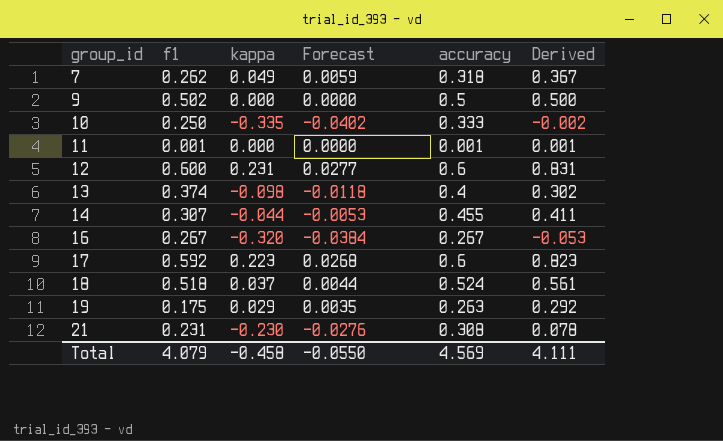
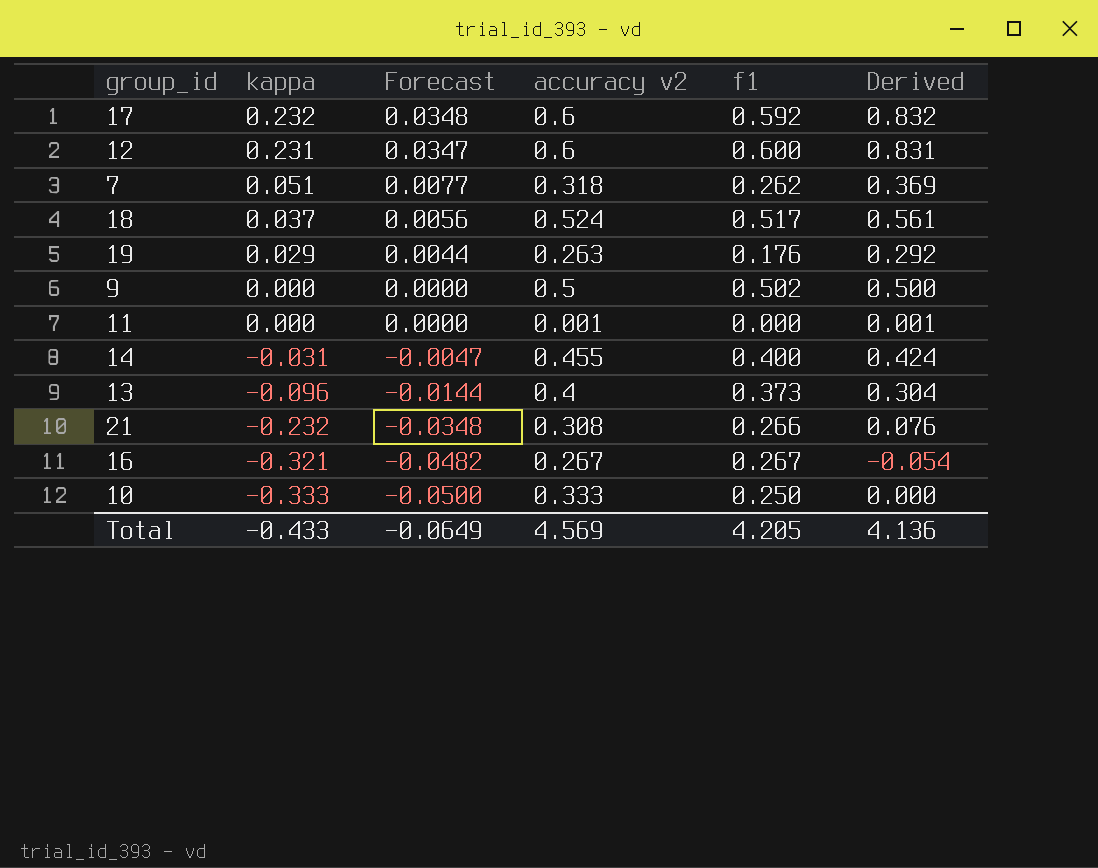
row order: group_id ascending -> kappa descending
column Forecast | formula: [kappa] * 0.12 -> [kappa] * 0.15
column name: accuracy -> accuracy v2
column f1 | position: 2 -> 5
17 | kappa: 0.223 -> 0.232
17 | Derived: 0.823 -> 0.832
7 | kappa: 0.049 -> 0.051
7 | Derived: 0.367 -> 0.369
18 | f1: 0.518 -> 0.517
19 | f1: 0.175 -> 0.176
11 | f1: 0.001 -> 0.000
14 | kappa: -0.044 -> -0.031
14 | f1: 0.307 -> 0.400
14 | Derived: 0.411 -> 0.424
13 | kappa: -0.098 -> -0.096
13 | f1: 0.374 -> 0.373
13 | Derived: 0.302 -> 0.304
21 | kappa: -0.230 -> -0.232
21 | f1: 0.231 -> 0.266
21 | Derived: 0.078 -> 0.076
16 | kappa: -0.320 -> -0.321
16 | Derived: -0.053 -> -0.054
10 | kappa: -0.335 -> -0.333
10 | Derived: -0.002 -> 0.000
Total | kappa: -0.458 -> -0.433
Total | Forecast: -0.0550 -> -0.0649
Total | f1: 4.079 -> 4.205
Total | Derived: 4.111 -> 4.136

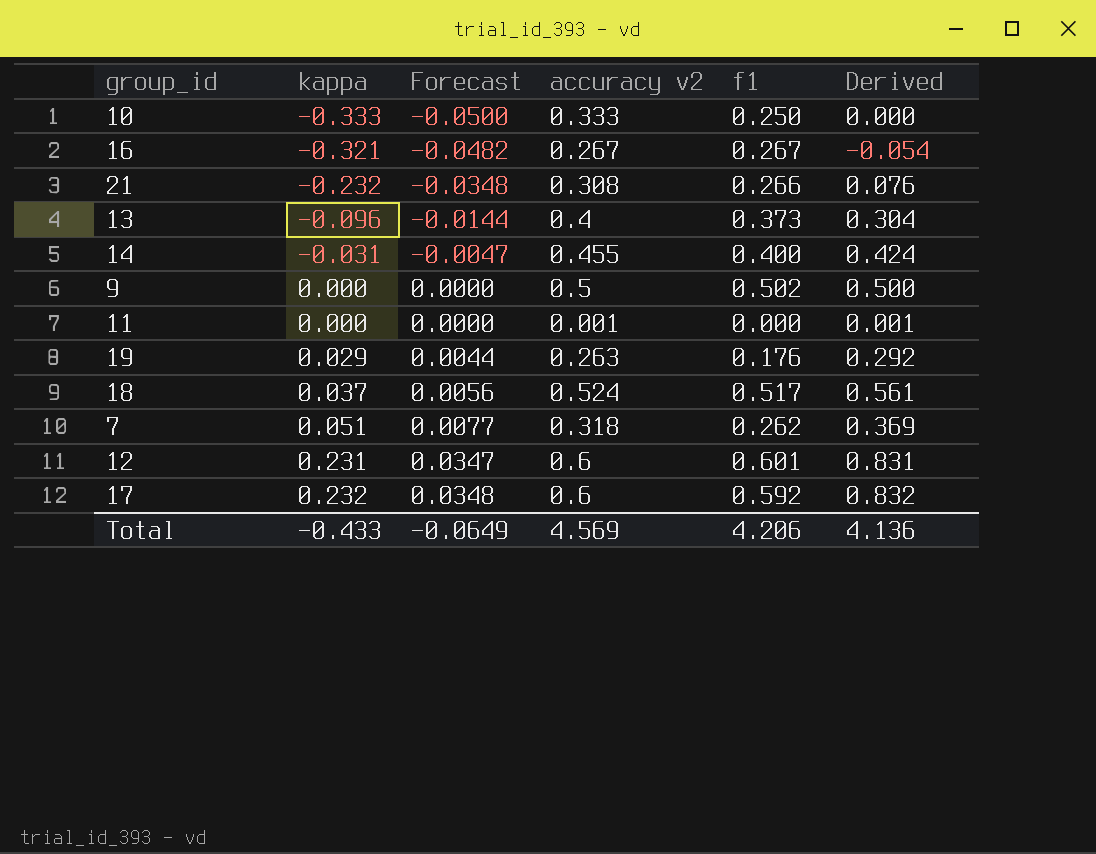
row order: kappa descending -> kappa ascending
12 | f1: 0.600 -> 0.601
Total | f1: 4.205 -> 4.206

